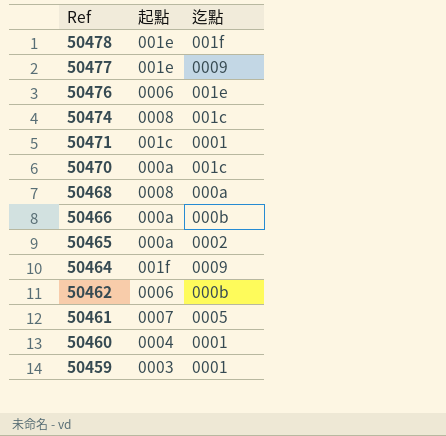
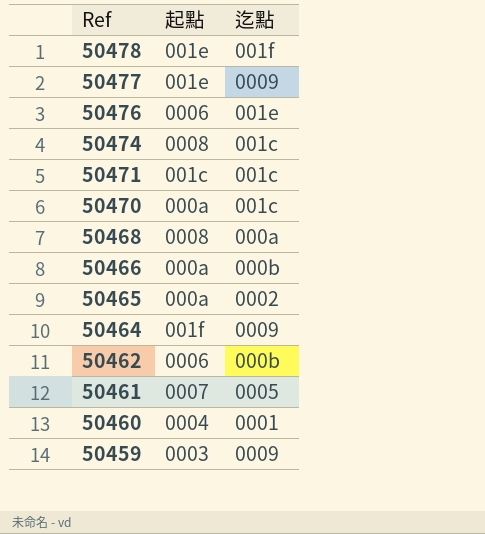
50471 | 迄點: 0001 -> 001c
50459 | 迄點: 0001 -> 0009

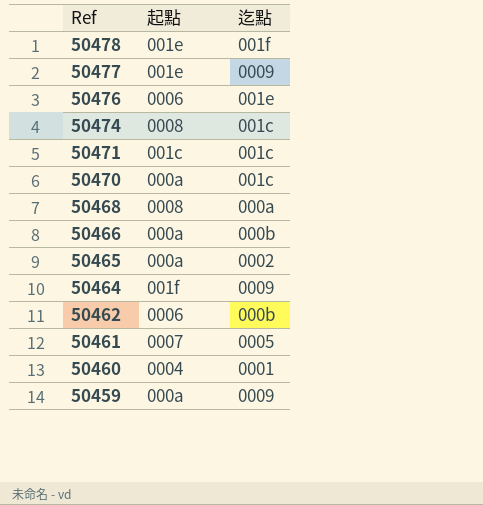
50459 | 起點: 0003 -> 000a

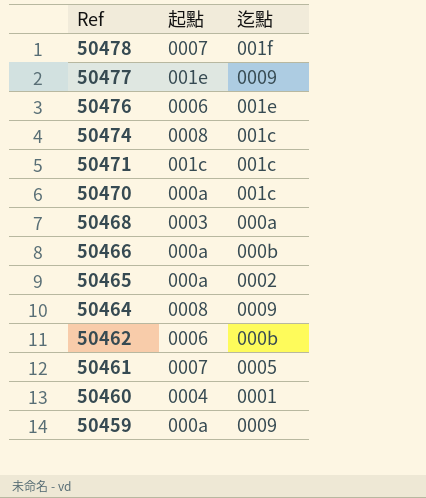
50478 | 起點: 001e -> 0007
50468 | 起點: 0008 -> 0003
50464 | 起點: 001f -> 0008

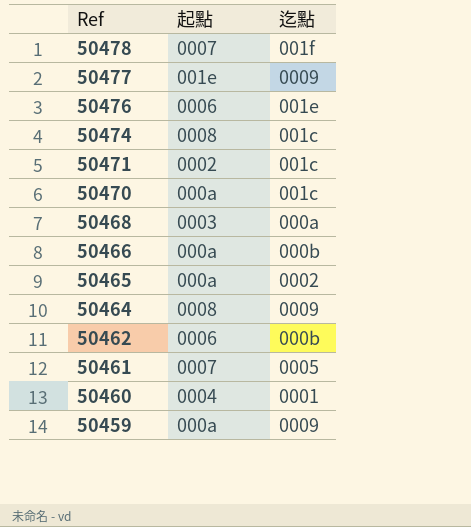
50471 | 起點: 001c -> 0002

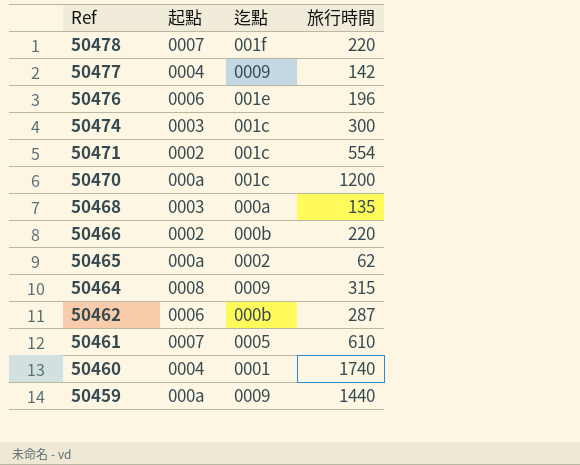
column 旅行時間 | position: none -> 4
50477 | 起點: 001e -> 0004
50474 | 起點: 0008 -> 0003
50466 | 起點: 000a -> 0002

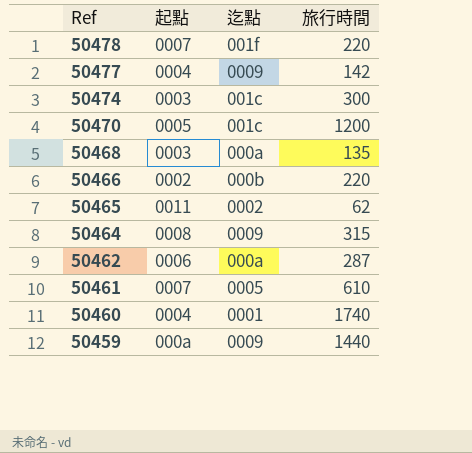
row 50476: 0006 | 001e | 196 -> none
row 50471: 0002 | 001c | 554 -> none
50470 | 起點: 000a -> 0005
50465 | 起點: 000a -> 0011
50462 | 迄點: 000b -> 000a

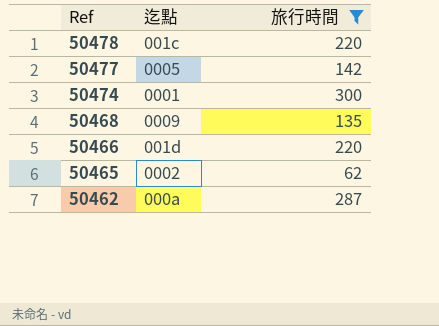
filter: none -> 旅行時間 <= 300
column 起點 | position: 2 -> none
50478 | 迄點: 001f -> 001c
50477 | 迄點: 0009 -> 0005
50474 | 迄點: 001c -> 0001
50468 | 迄點: 000a -> 0009
50466 | 迄點: 000b -> 001d

